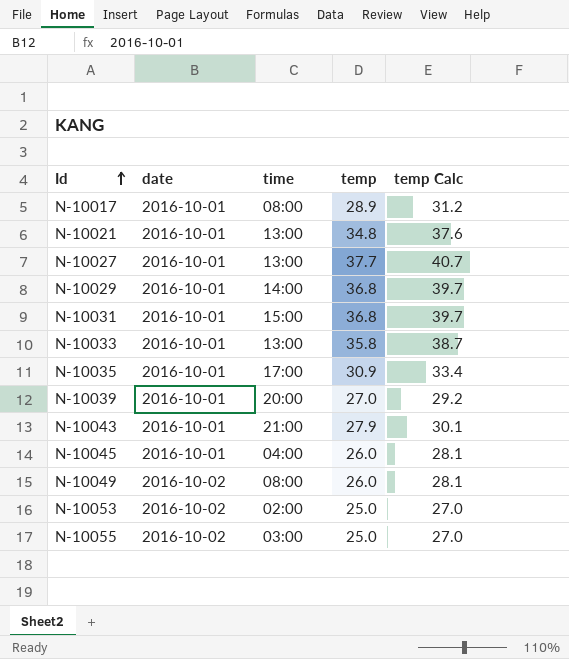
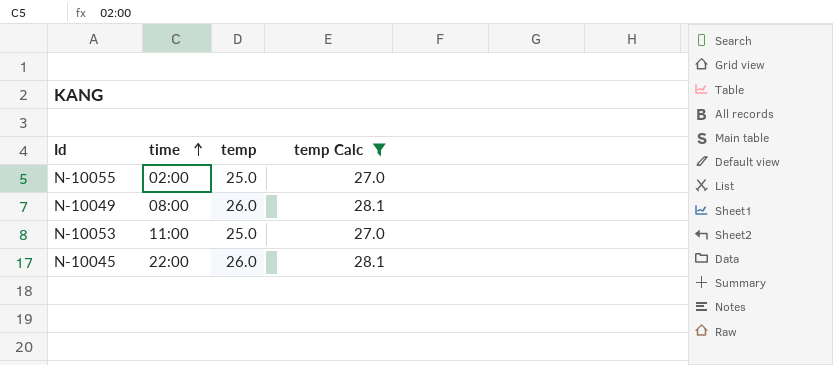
filter: none -> temp Calc <= 28.1
row order: Id ascending -> time ascending
column date | position: 2 -> none
N-10055 | time: 03:00 -> 02:00
N-10053 | time: 02:00 -> 11:00
N-10045 | time: 04:00 -> 22:00

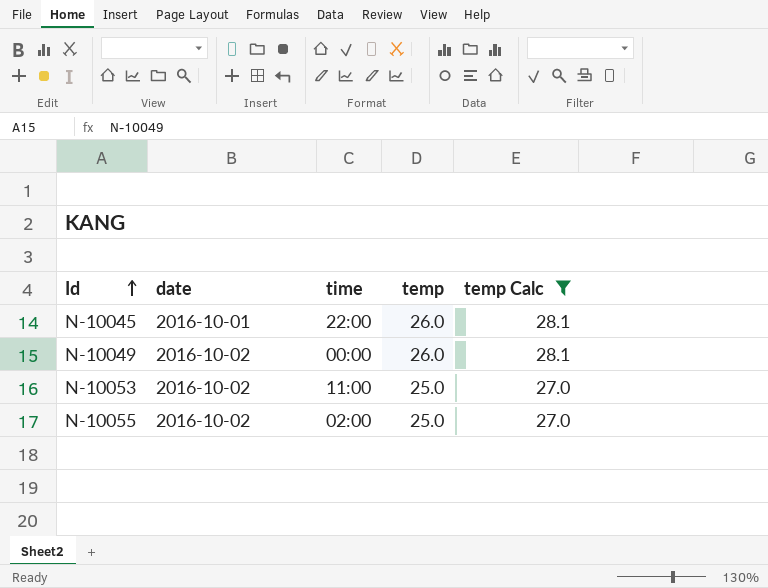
row order: time ascending -> Id ascending
column date | position: none -> 2
N-10049 | time: 08:00 -> 00:00

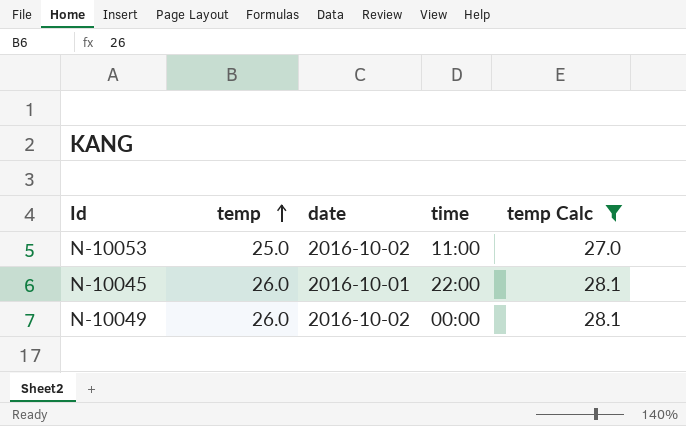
row order: Id ascending -> temp ascending
column temp | position: 4 -> 2
row N-10055: 2016-10-02 | 02:00 | 25.0 | 27.0 -> none

